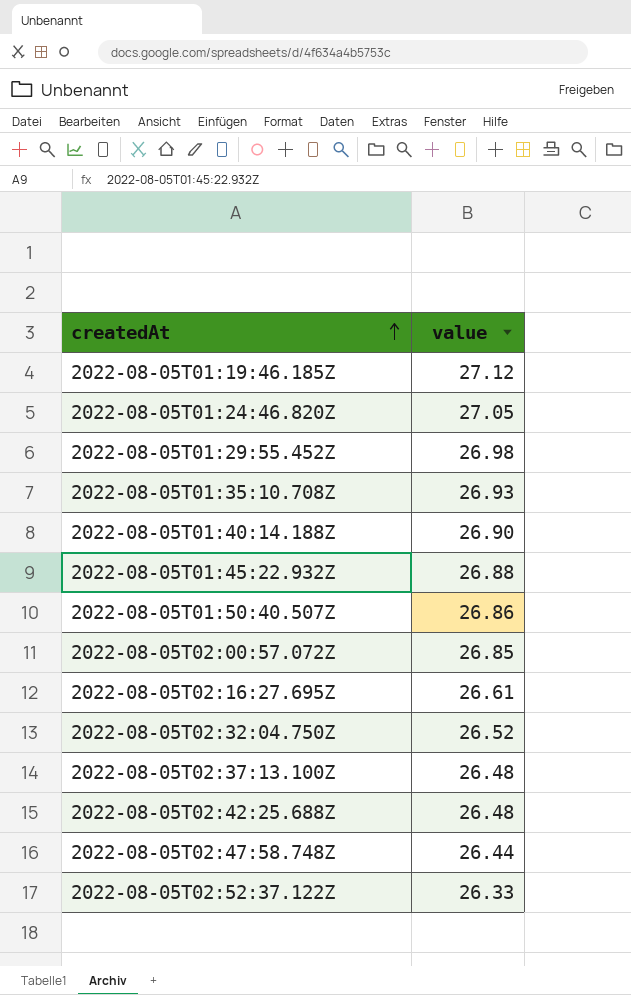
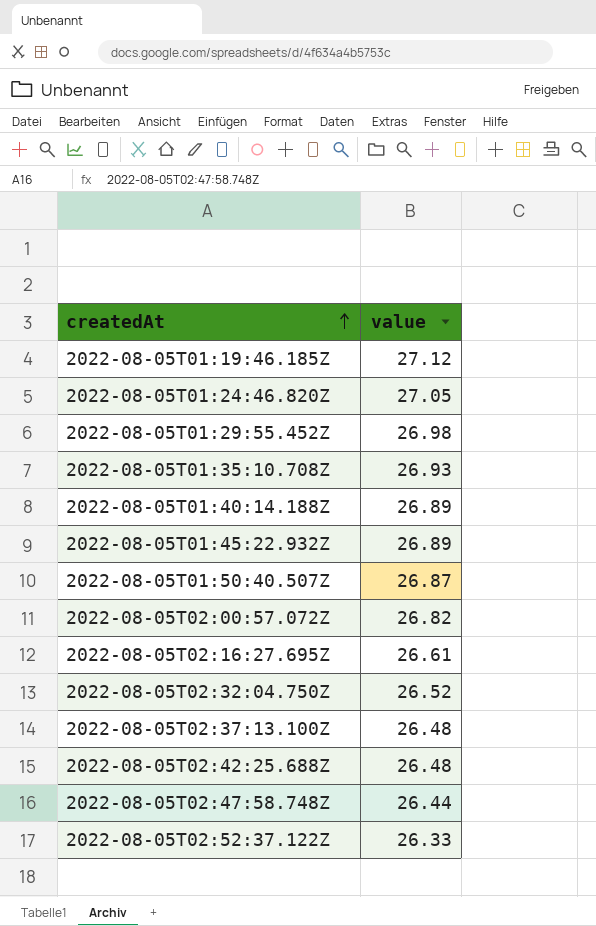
2022-08-05T01:40:14.188Z | value: 26.90 -> 26.89
2022-08-05T01:45:22.932Z | value: 26.88 -> 26.89
2022-08-05T01:50:40.507Z | value: 26.86 -> 26.87
2022-08-05T02:00:57.072Z | value: 26.85 -> 26.82

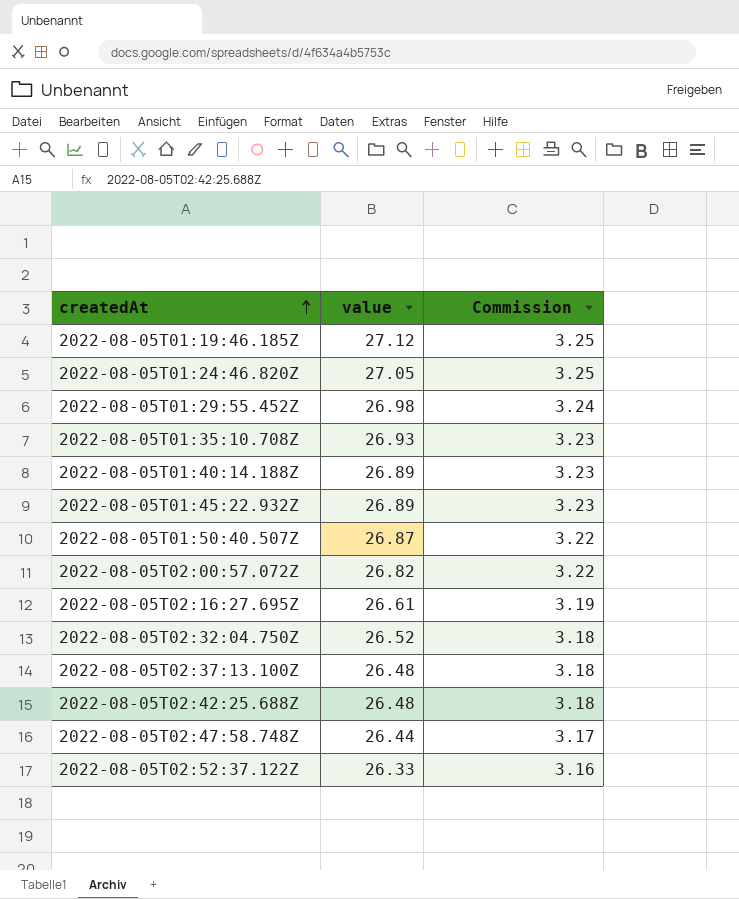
column Commission | formula: none -> [value] * 0.12

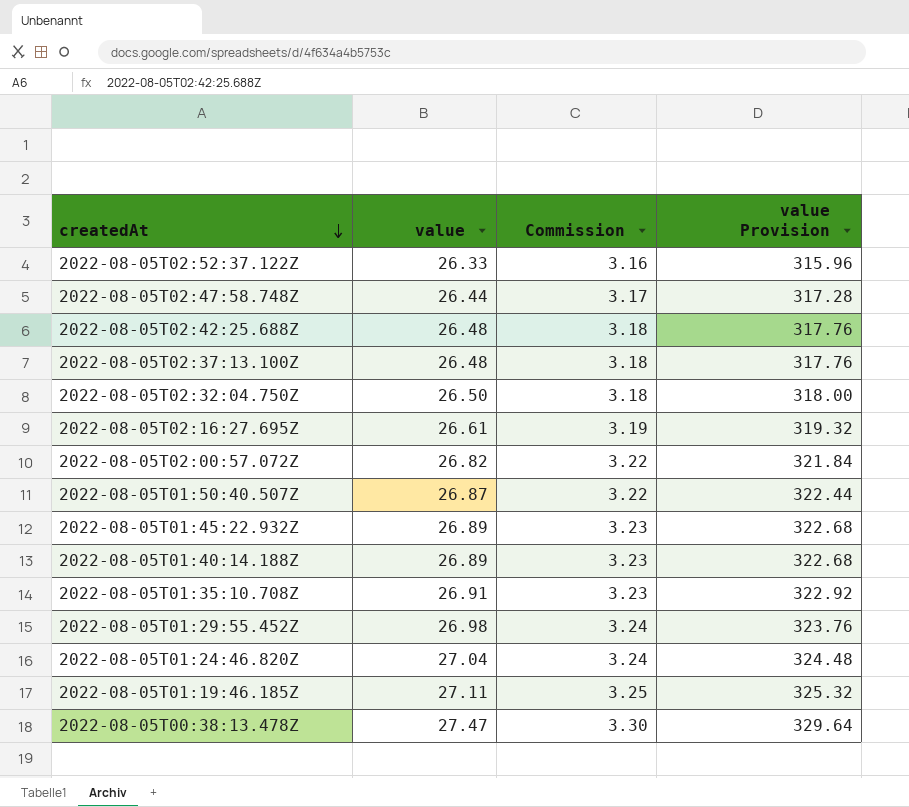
row order: createdAt ascending -> createdAt descending
column value Provision | formula: none -> [value] * 12
2022-08-05T02:32:04.750Z | value: 26.52 -> 26.50
2022-08-05T01:35:10.708Z | value: 26.93 -> 26.91
2022-08-05T01:24:46.820Z | value: 27.05 -> 27.04
2022-08-05T01:24:46.820Z | Commission: 3.25 -> 3.24
2022-08-05T01:19:46.185Z | value: 27.12 -> 27.11
row 2022-08-05T00:38:13.478Z: none -> 27.47 | 3.30 | 329.64

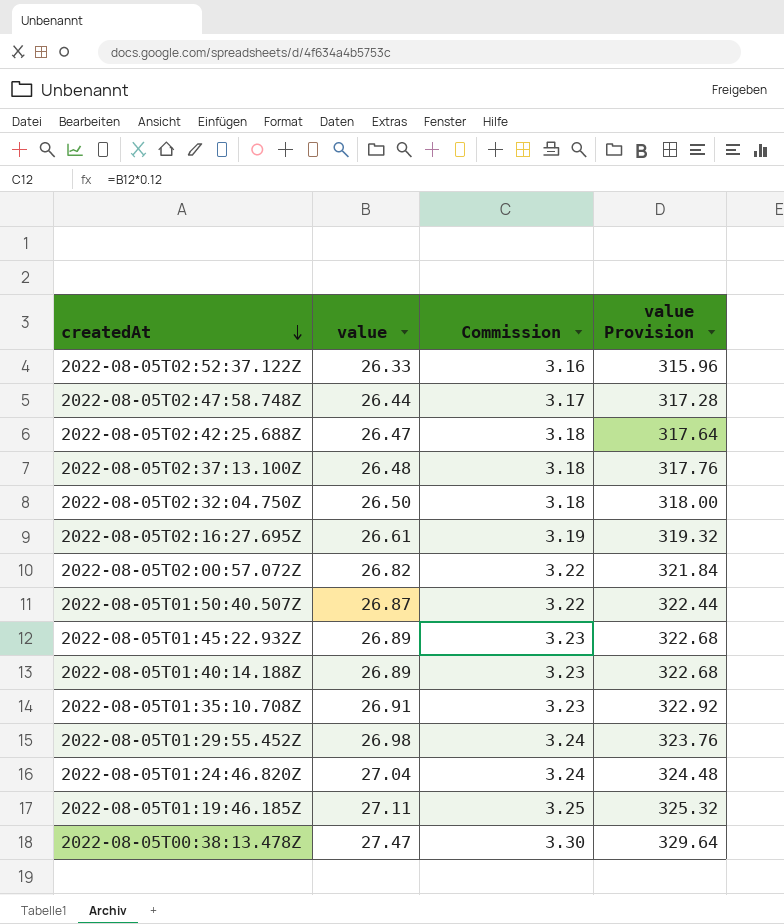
2022-08-05T02:42:25.688Z | value: 26.48 -> 26.47
2022-08-05T02:42:25.688Z | value Provision: 317.76 -> 317.64

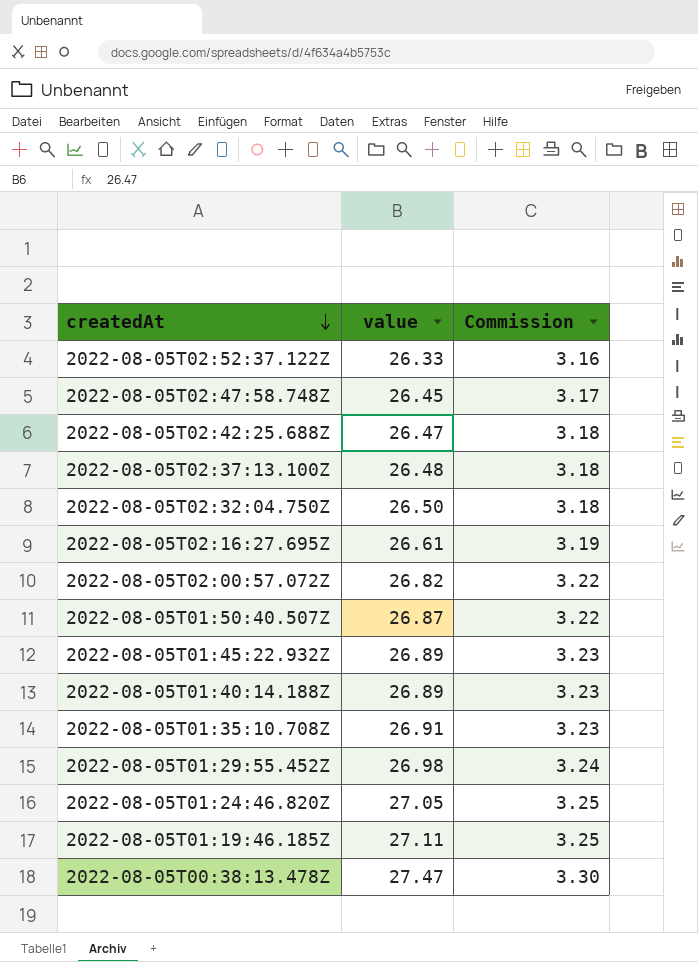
column value Provision | formula: [value] * 12 -> none
2022-08-05T02:47:58.748Z | value: 26.44 -> 26.45
2022-08-05T01:24:46.820Z | value: 27.04 -> 27.05
2022-08-05T01:24:46.820Z | Commission: 3.24 -> 3.25

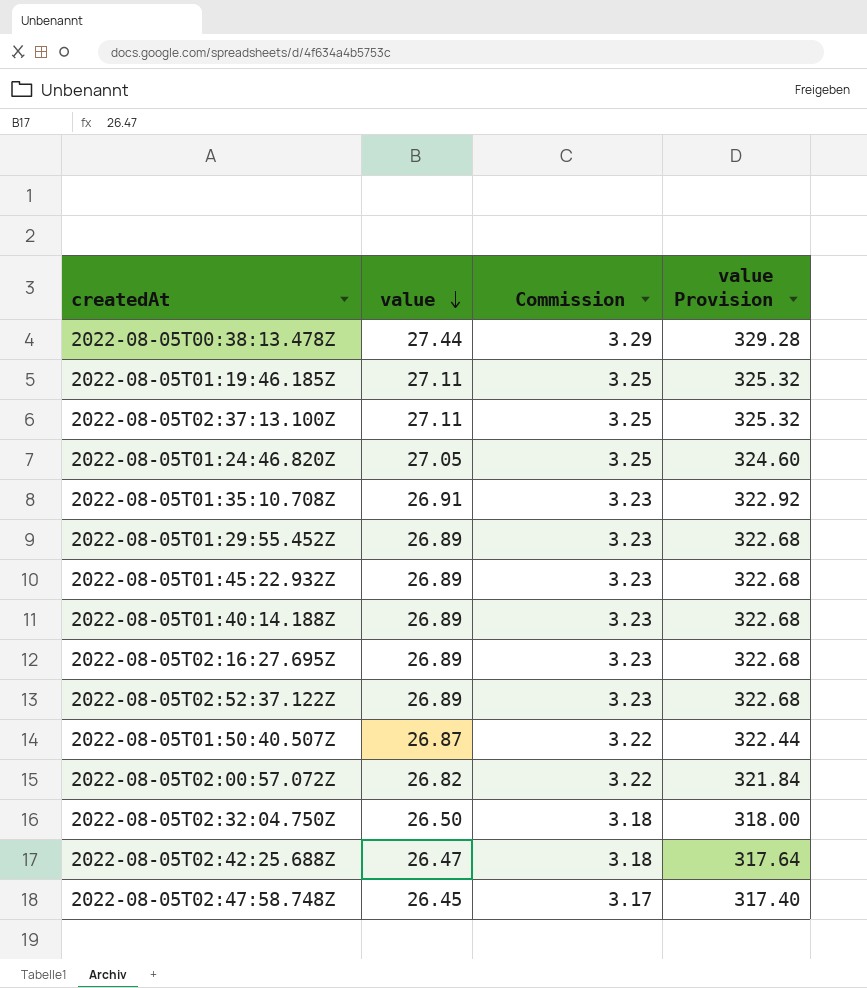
row order: createdAt descending -> value descending
column value Provision | formula: none -> [value] * 12
2022-08-05T00:38:13.478Z | value: 27.47 -> 27.44
2022-08-05T00:38:13.478Z | Commission: 3.30 -> 3.29
2022-08-05T02:37:13.100Z | value: 26.48 -> 27.11
2022-08-05T02:37:13.100Z | Commission: 3.18 -> 3.25
2022-08-05T01:29:55.452Z | value: 26.98 -> 26.89
2022-08-05T01:29:55.452Z | Commission: 3.24 -> 3.23
2022-08-05T02:16:27.695Z | value: 26.61 -> 26.89
2022-08-05T02:16:27.695Z | Commission: 3.19 -> 3.23
2022-08-05T02:52:37.122Z | value: 26.33 -> 26.89
2022-08-05T02:52:37.122Z | Commission: 3.16 -> 3.23

